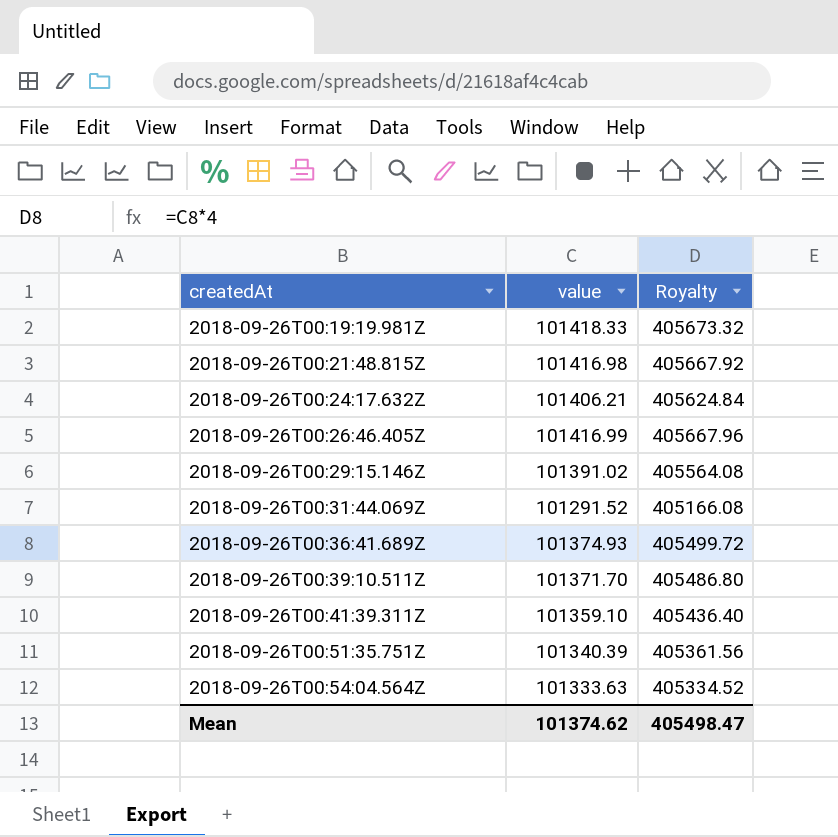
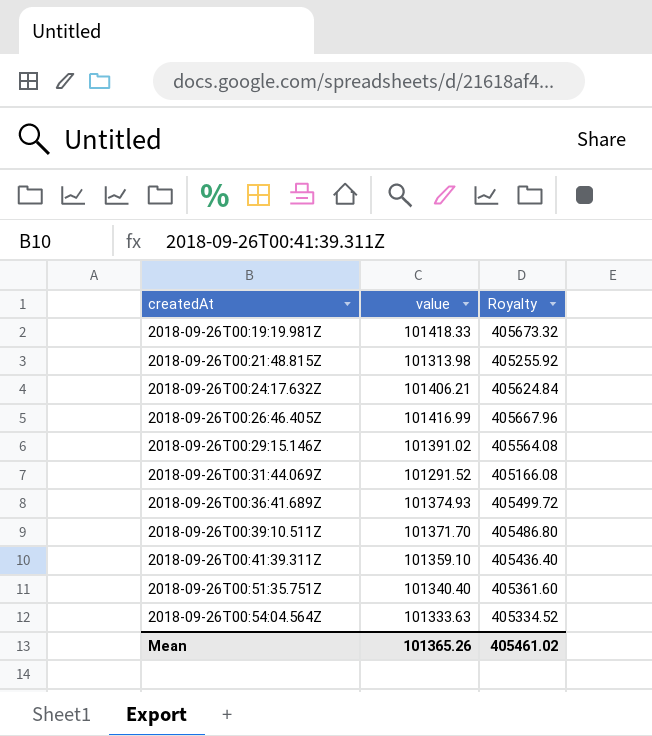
2018-09-26T00:21:48.815Z | value: 101416.98 -> 101313.98
2018-09-26T00:21:48.815Z | Royalty: 405667.92 -> 405255.92
2018-09-26T00:51:35.751Z | value: 101340.39 -> 101340.40
2018-09-26T00:51:35.751Z | Royalty: 405361.56 -> 405361.60
Mean | value: 101374.62 -> 101365.26
Mean | Royalty: 405498.47 -> 405461.02

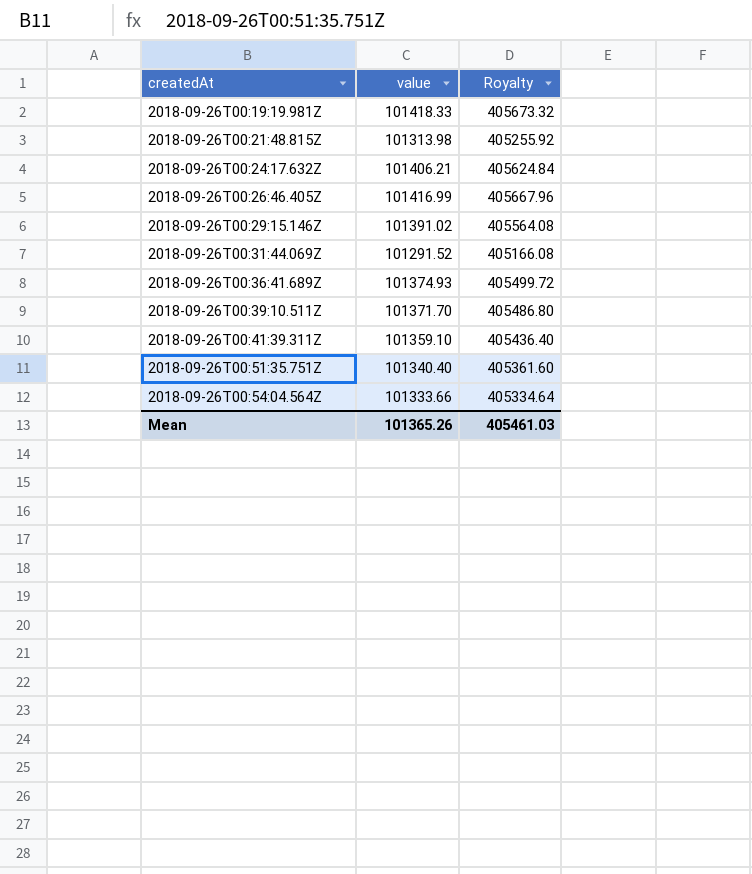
2018-09-26T00:54:04.564Z | value: 101333.63 -> 101333.66
2018-09-26T00:54:04.564Z | Royalty: 405334.52 -> 405334.64
Mean | Royalty: 405461.02 -> 405461.03

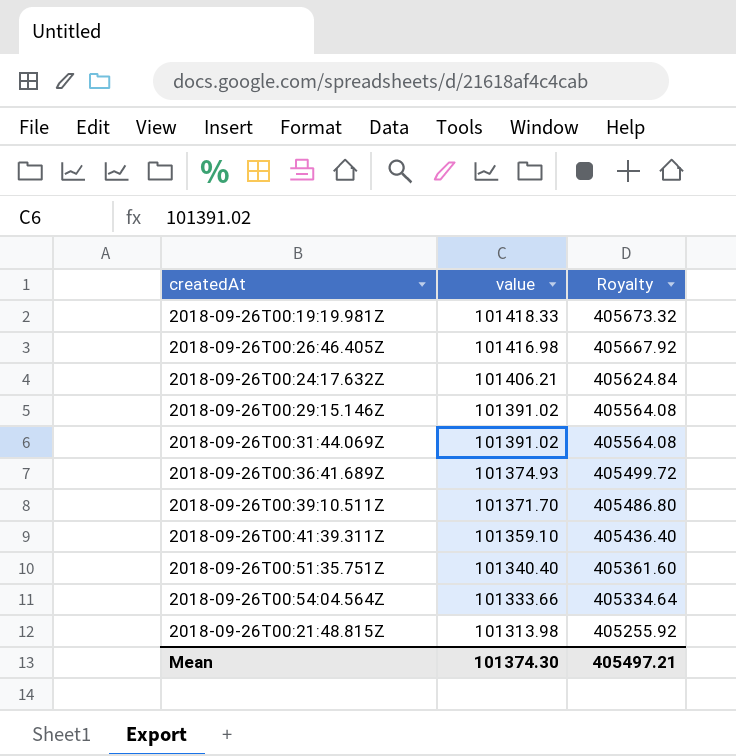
row order: createdAt ascending -> value descending
2018-09-26T00:26:46.405Z | value: 101416.99 -> 101416.98
2018-09-26T00:26:46.405Z | Royalty: 405667.96 -> 405667.92
2018-09-26T00:31:44.069Z | value: 101291.52 -> 101391.02
2018-09-26T00:31:44.069Z | Royalty: 405166.08 -> 405564.08
Mean | value: 101365.26 -> 101374.30
Mean | Royalty: 405461.03 -> 405497.21

